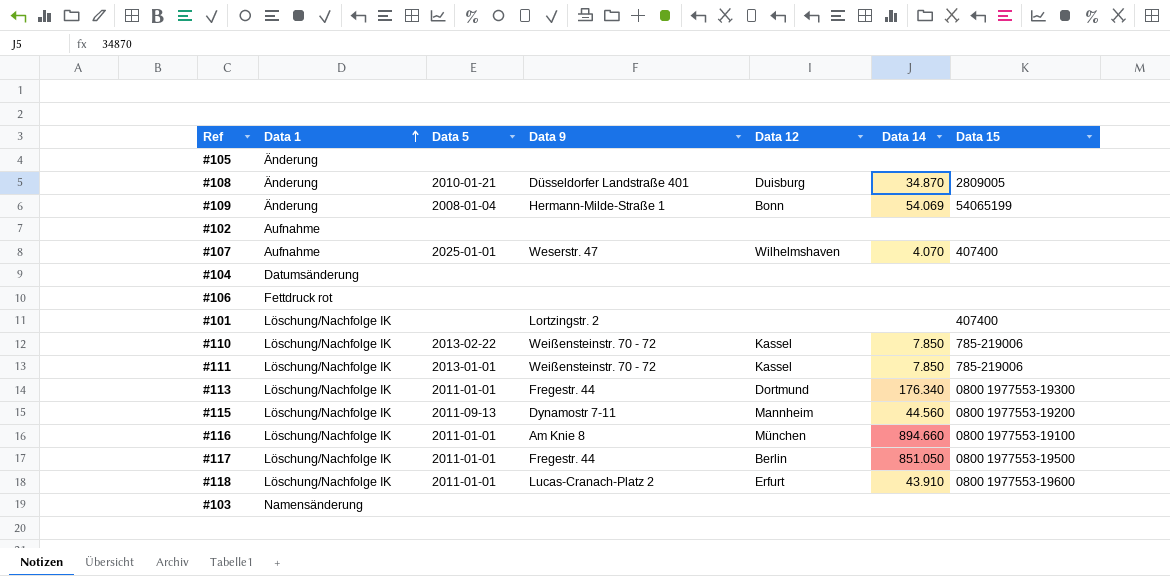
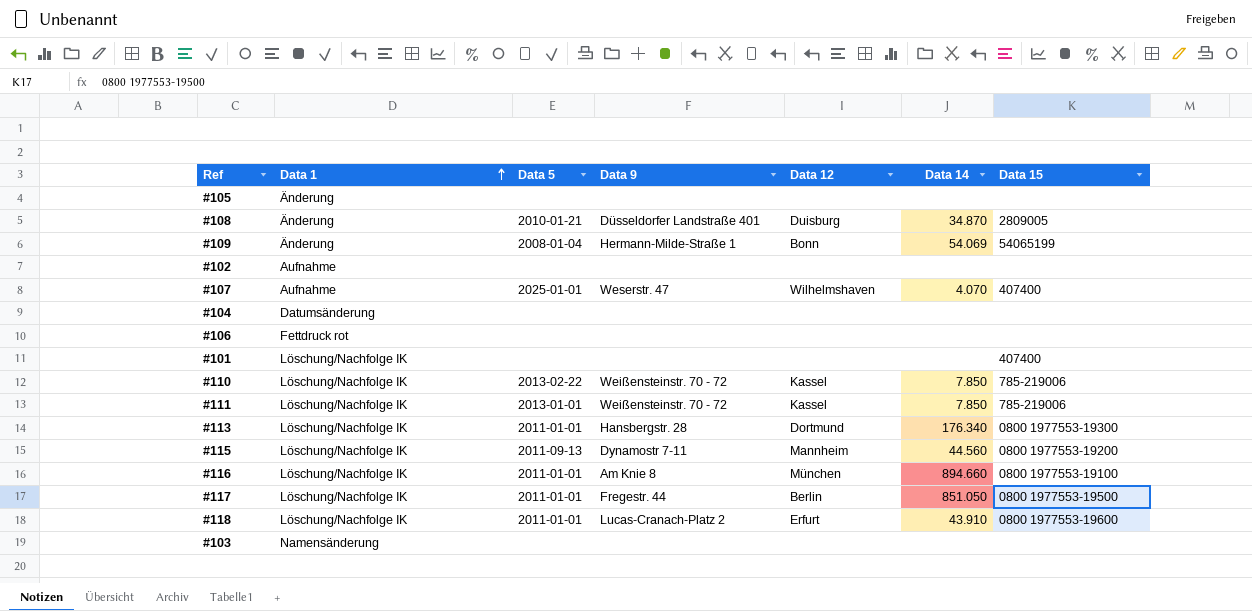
#101 | Data 9: Lortzingstr. 2 -> none
#113 | Data 9: Fregestr. 44 -> Hansbergstr. 28

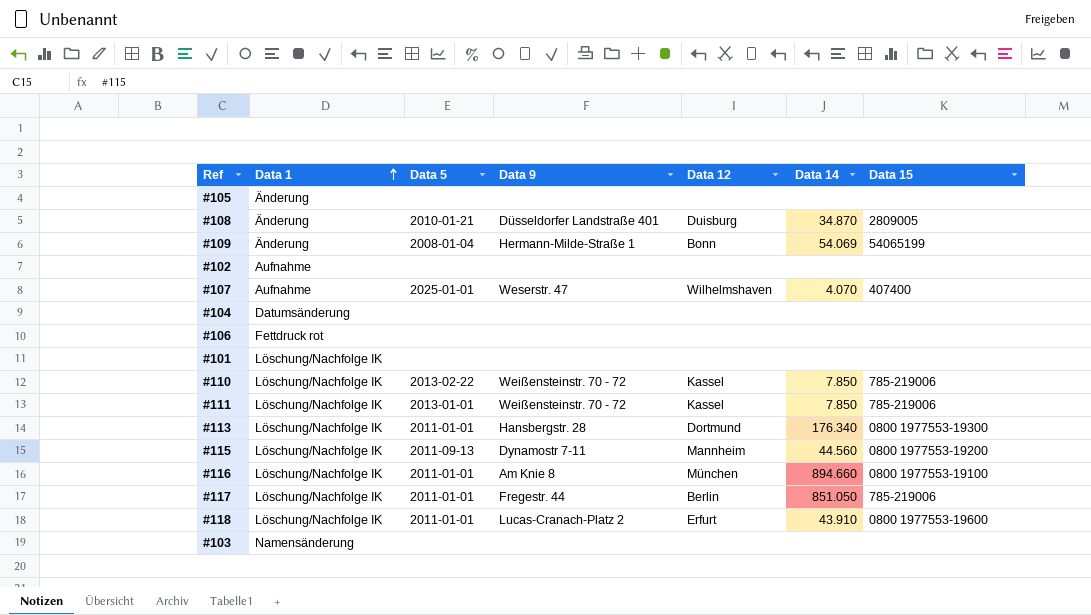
#101 | Data 15: 407400 -> none
#117 | Data 15: 0800 1977553-19500 -> 785-219006

